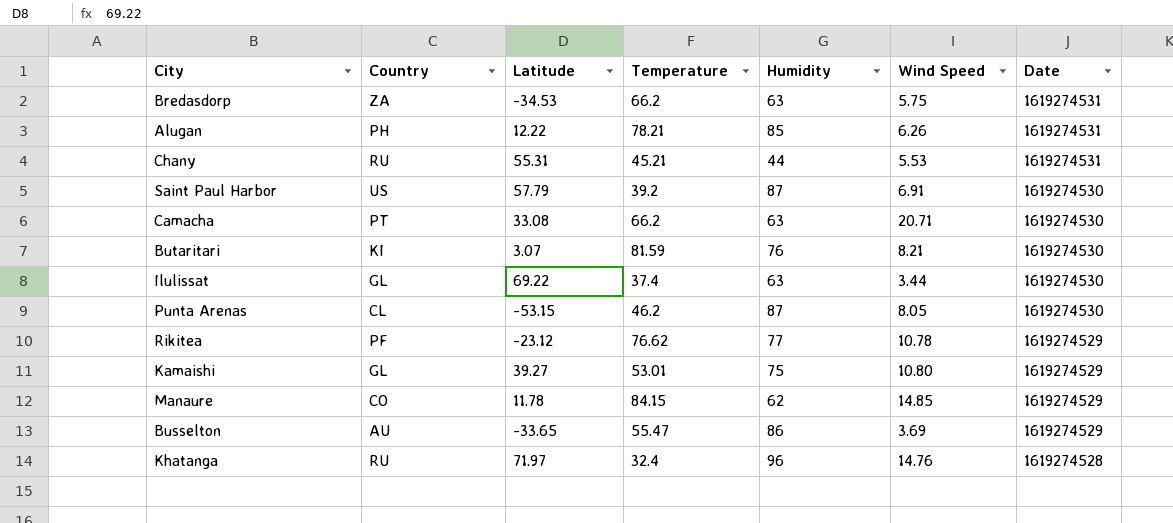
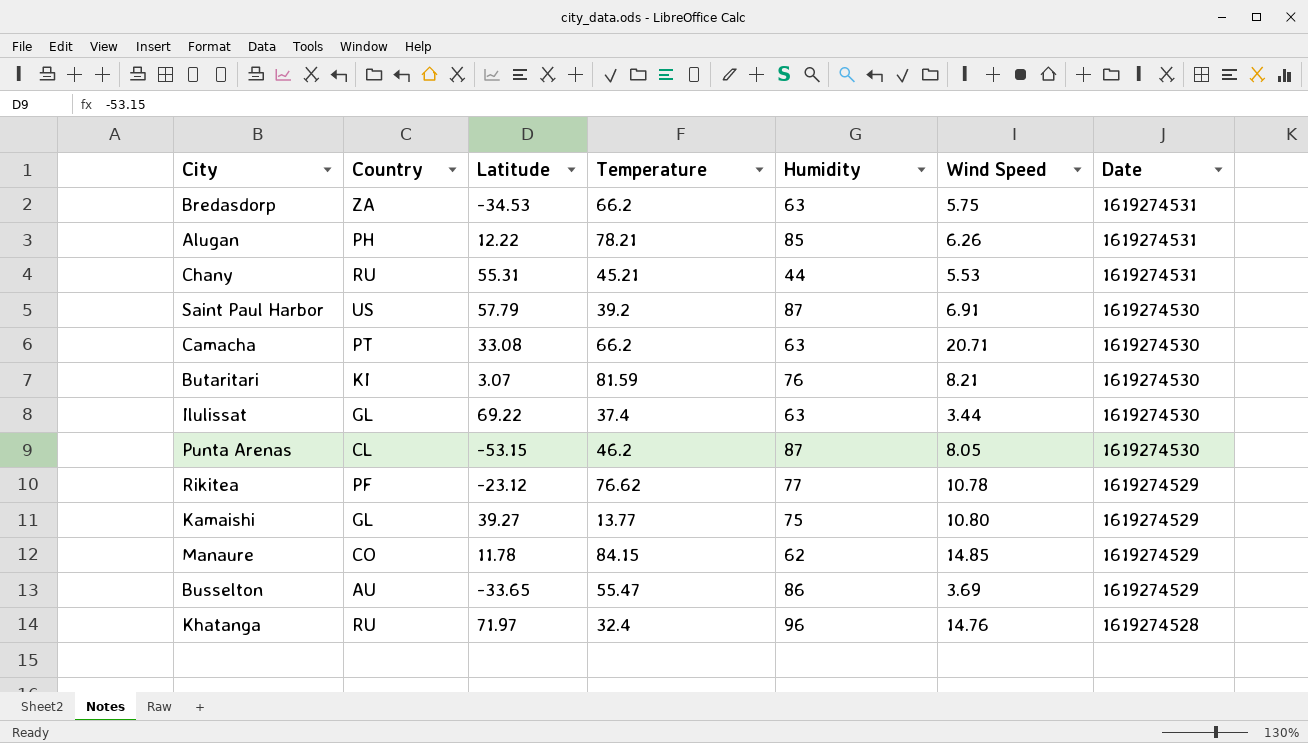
Kamaishi | Temperature: 53.01 -> 13.77

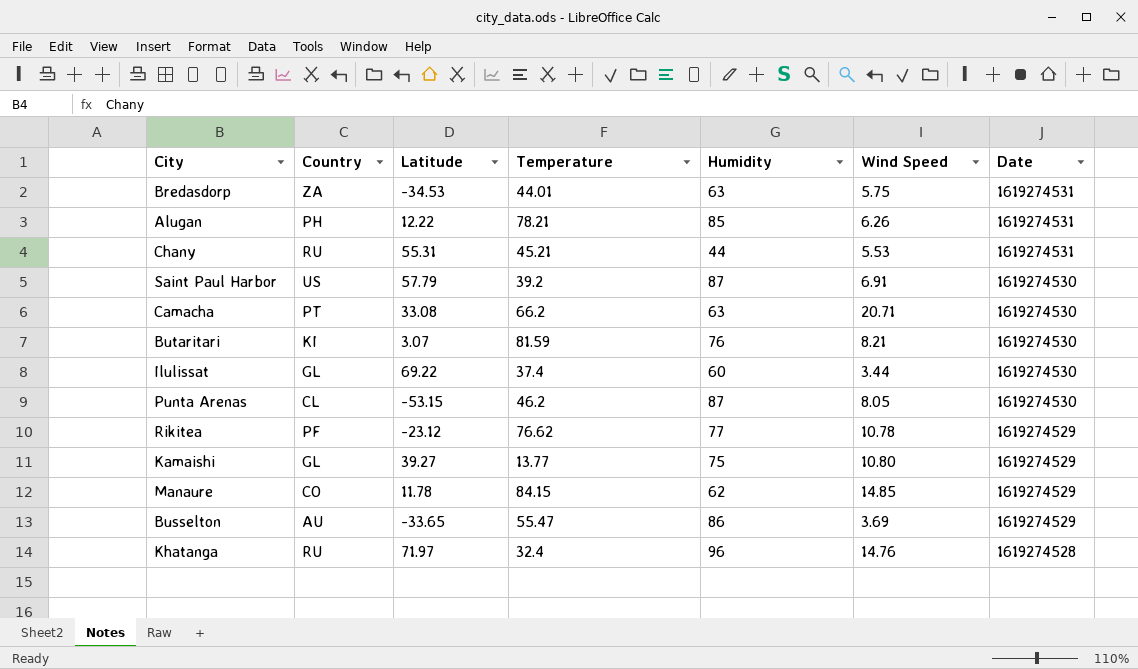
Bredasdorp | Temperature: 66.2 -> 44.01
Ilulissat | Humidity: 63 -> 60

